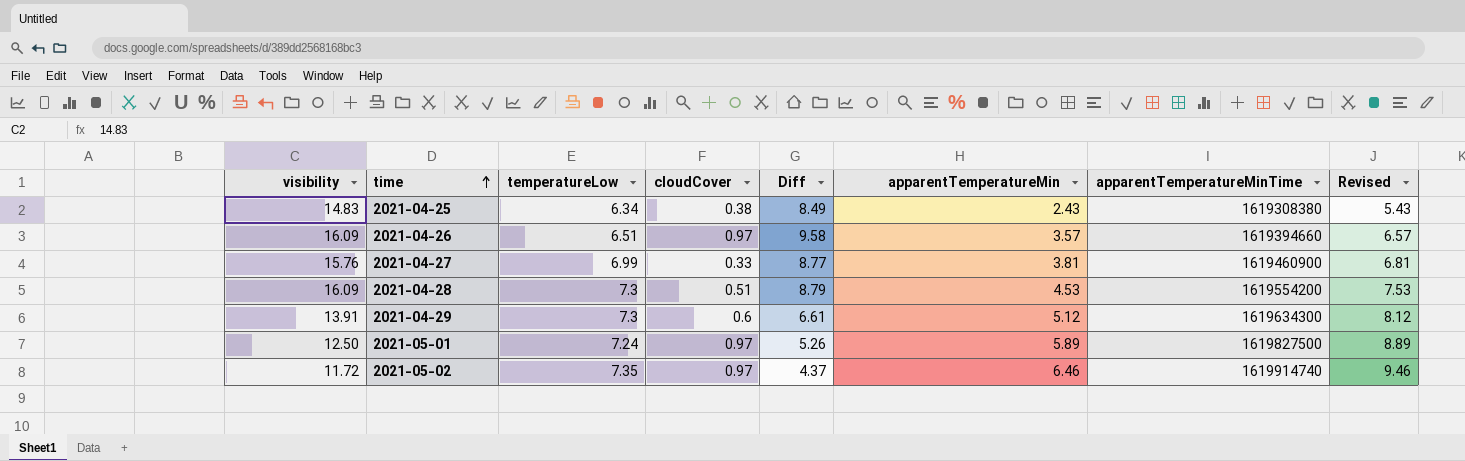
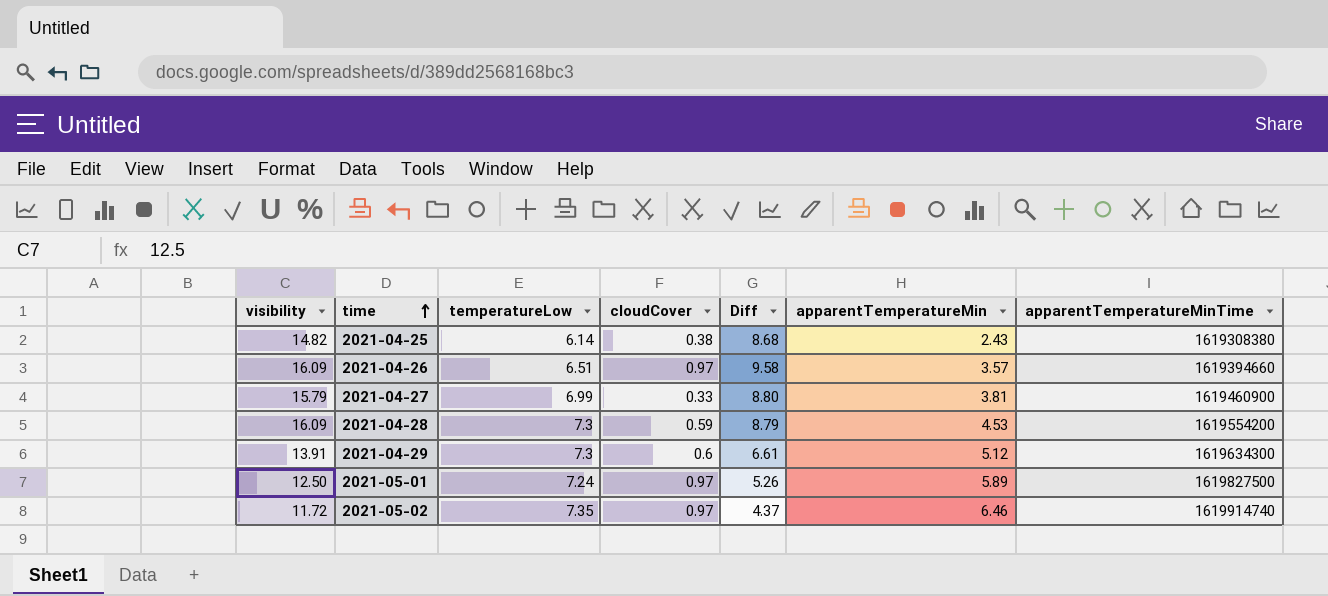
column Revised | formula: [apparentTemperatureMin] + 3 -> none
2021-04-25 | visibility: 14.83 -> 14.82
2021-04-25 | temperatureLow: 6.34 -> 6.14
2021-04-25 | Diff: 8.49 -> 8.68
2021-04-27 | visibility: 15.76 -> 15.79
2021-04-27 | Diff: 8.77 -> 8.80
2021-04-28 | cloudCover: 0.51 -> 0.59

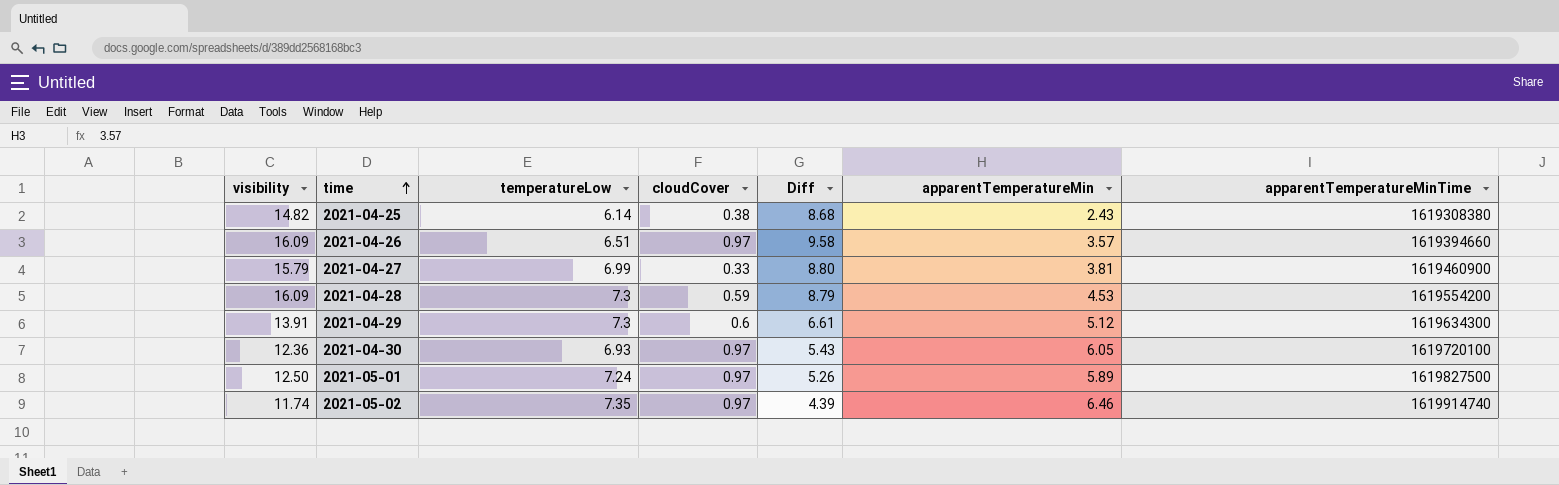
row 2021-04-30: none -> 12.36 | 6.93 | 0.97 | 5.43 | 6.05 | 1619720100
2021-05-02 | visibility: 11.72 -> 11.74
2021-05-02 | Diff: 4.37 -> 4.39

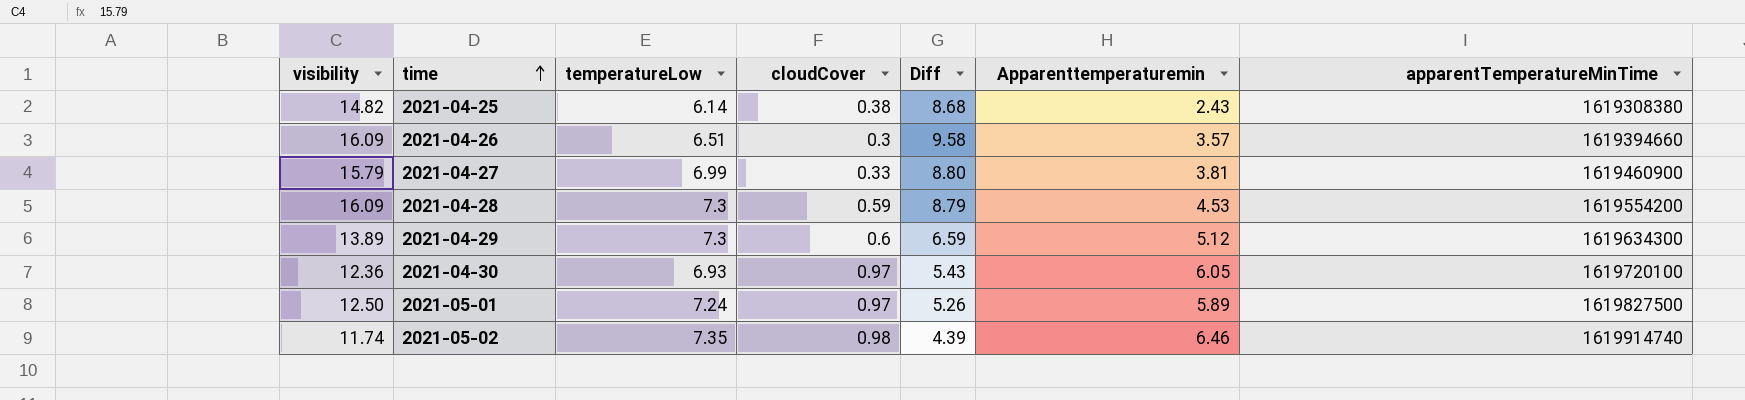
column name: apparentTemperatureMin -> Apparenttemperaturemin
2021-04-26 | cloudCover: 0.97 -> 0.3
2021-04-29 | visibility: 13.91 -> 13.89
2021-04-29 | Diff: 6.61 -> 6.59
2021-05-02 | cloudCover: 0.97 -> 0.98

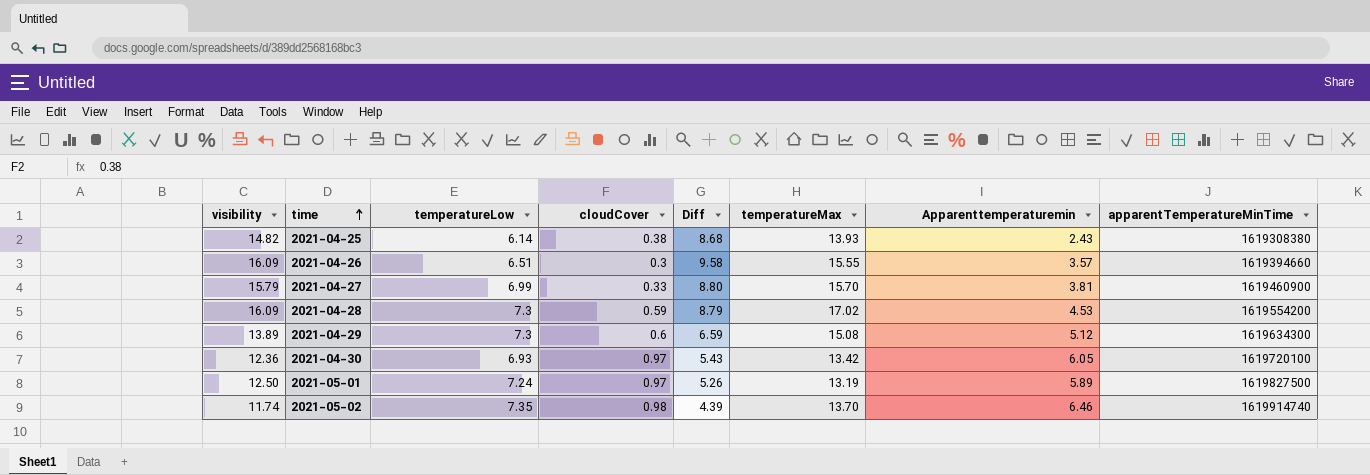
column temperatureMax | position: none -> 6

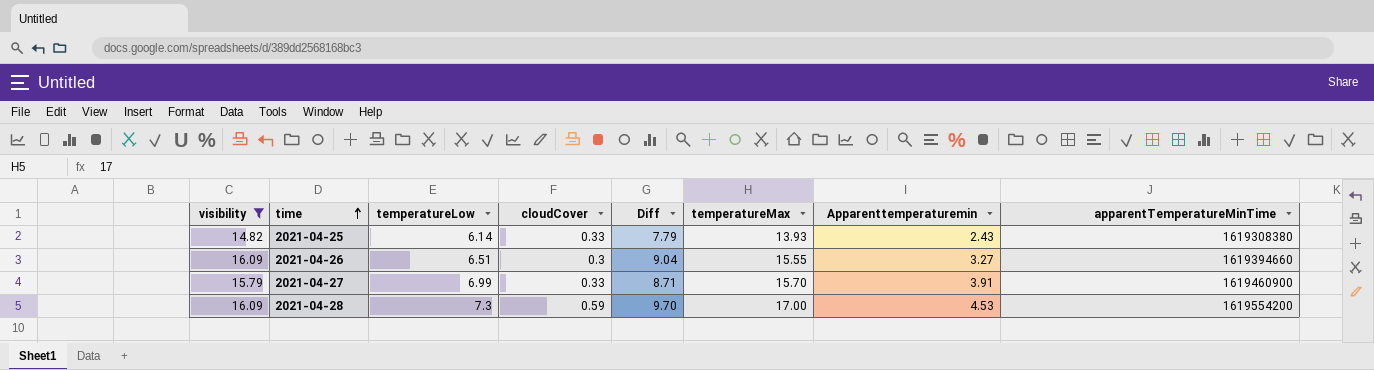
filter: none -> visibility >= 14.82
column Diff | formula: [visibility] - [temperatureLow] -> [temperatureMax] - [temperatureLow]
2021-04-25 | cloudCover: 0.38 -> 0.33
2021-04-26 | Apparenttemperaturemin: 3.57 -> 3.27
2021-04-27 | Apparenttemperaturemin: 3.81 -> 3.91
2021-04-28 | temperatureMax: 17.02 -> 17.00

